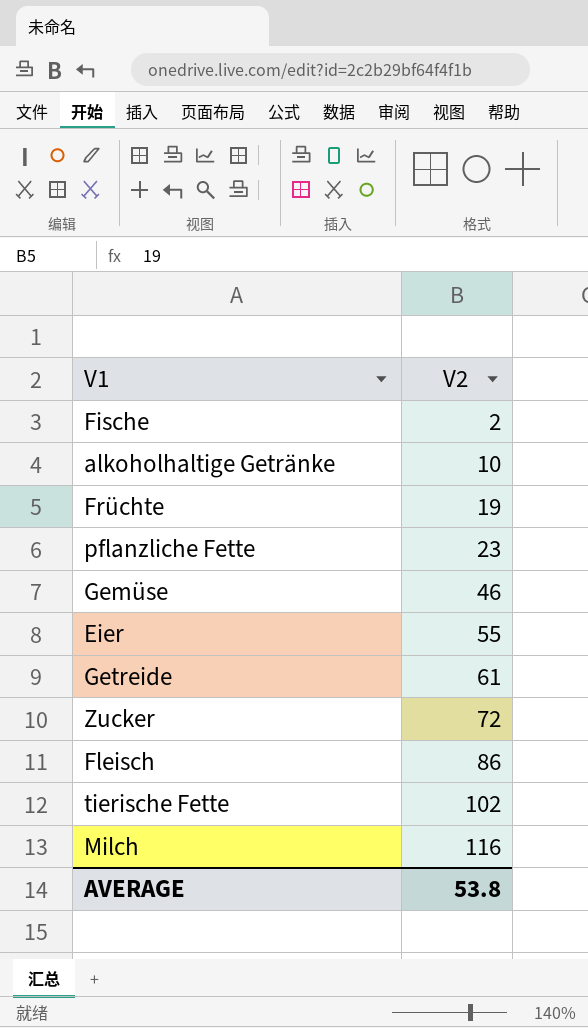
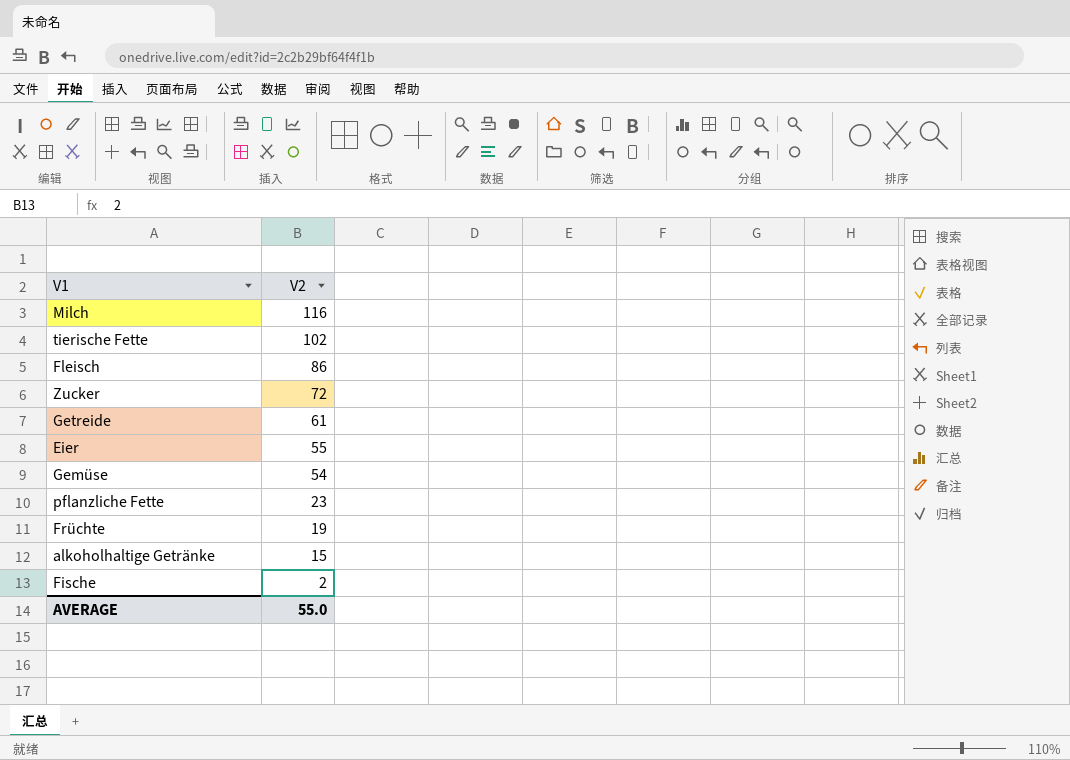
row order: V2 ascending -> V2 descending
Gemüse | V2: 46 -> 54
alkoholhaltige Getränke | V2: 10 -> 15
AVERAGE | V2: 53.8 -> 55.0

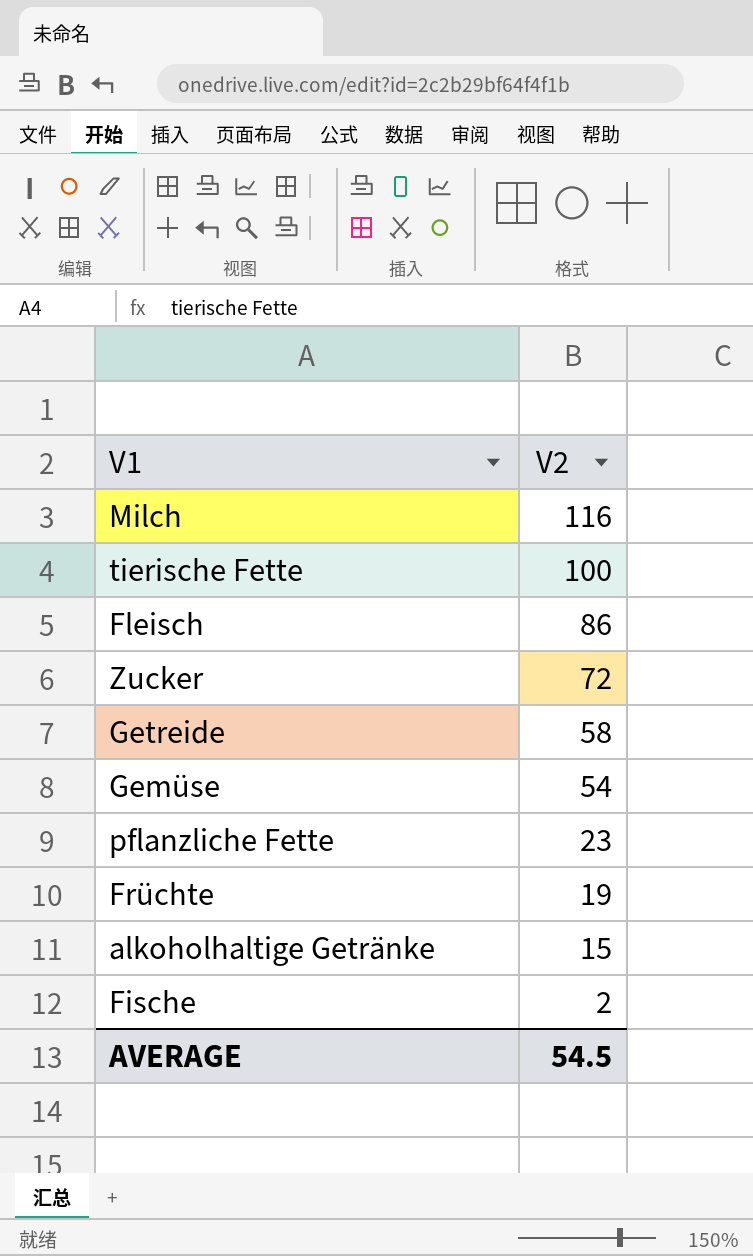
row Eier: 55 -> none
tierische Fette | V2: 102 -> 100
Getreide | V2: 61 -> 58
AVERAGE | V2: 55.0 -> 54.5

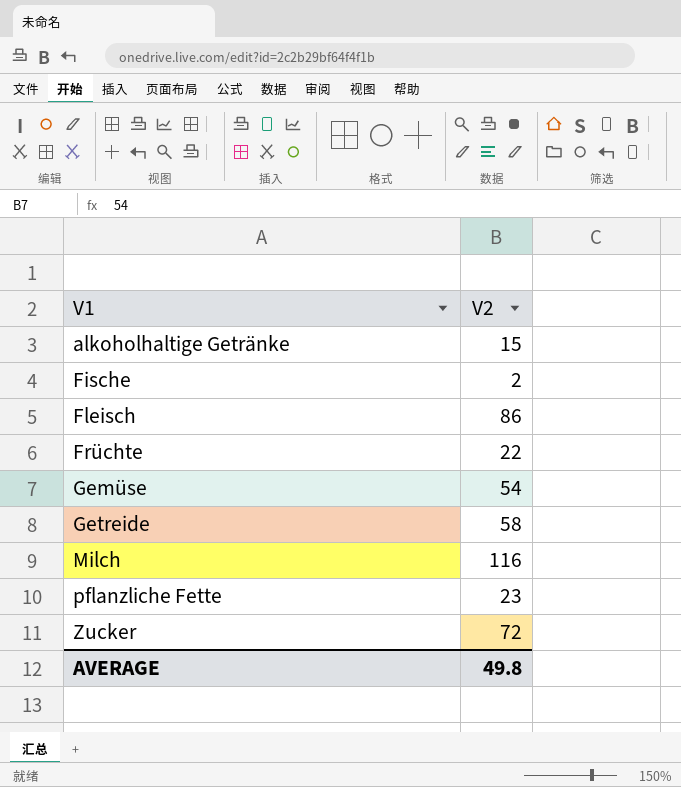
row order: V2 descending -> V1 ascending
row tierische Fette: 100 -> none
Früchte | V2: 19 -> 22
AVERAGE | V2: 54.5 -> 49.8

